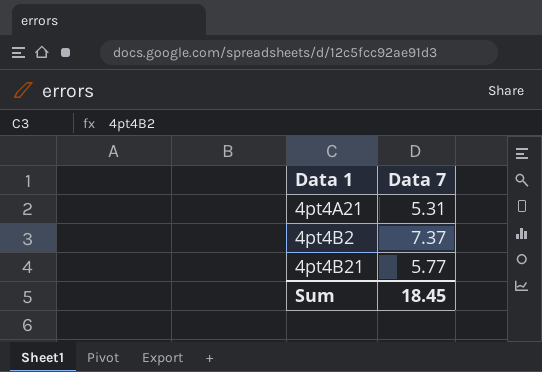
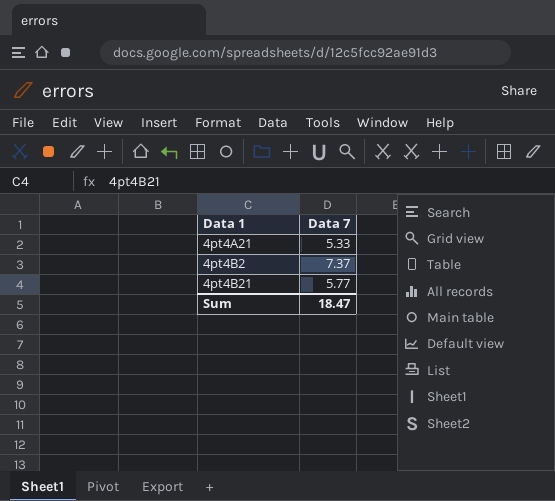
4pt4A21 | Data 7: 5.31 -> 5.33
Sum | Data 7: 18.45 -> 18.47

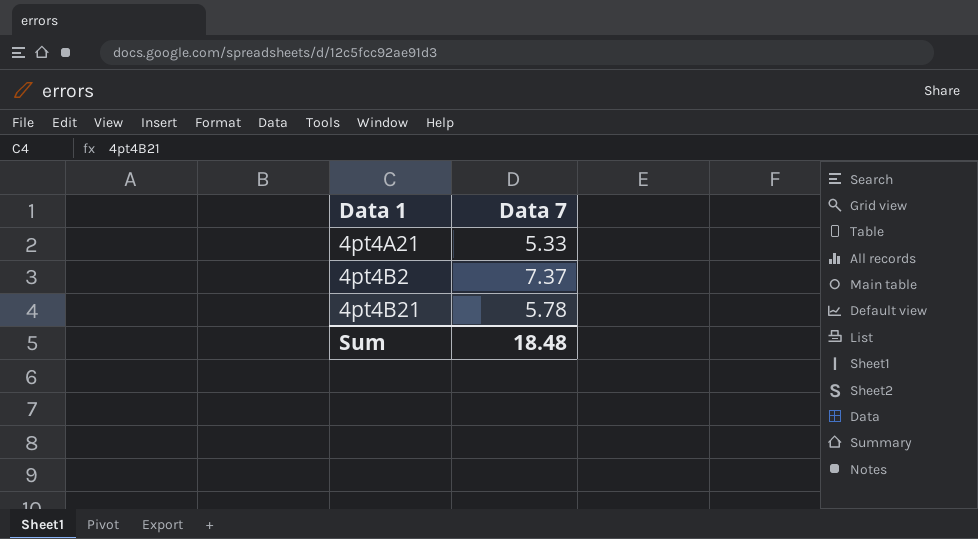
4pt4B21 | Data 7: 5.77 -> 5.78
Sum | Data 7: 18.47 -> 18.48

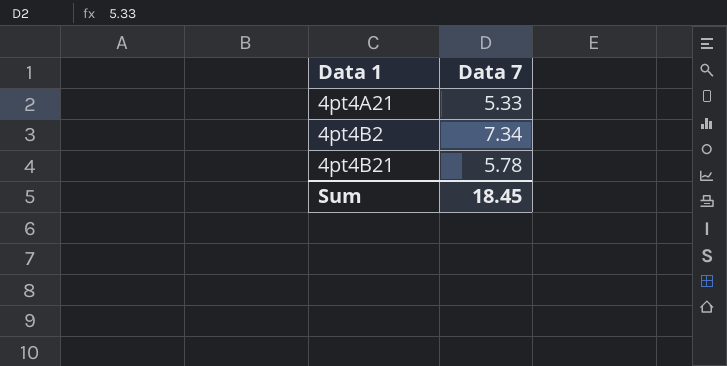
4pt4B2 | Data 7: 7.37 -> 7.34
Sum | Data 7: 18.48 -> 18.45

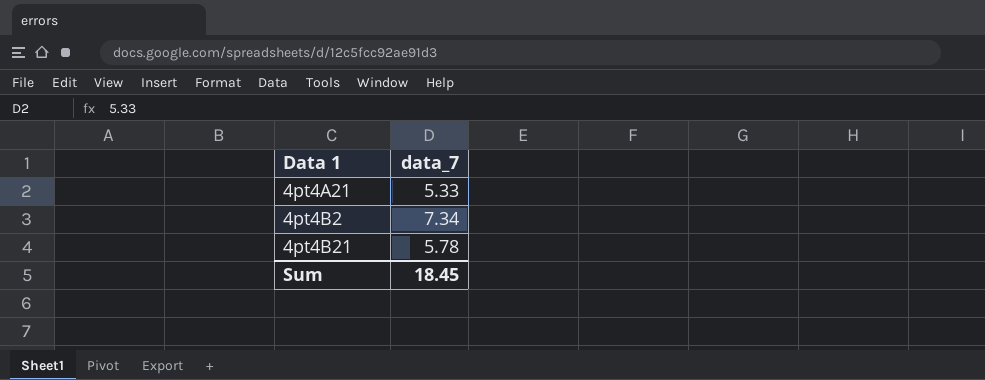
column name: Data 7 -> data_7

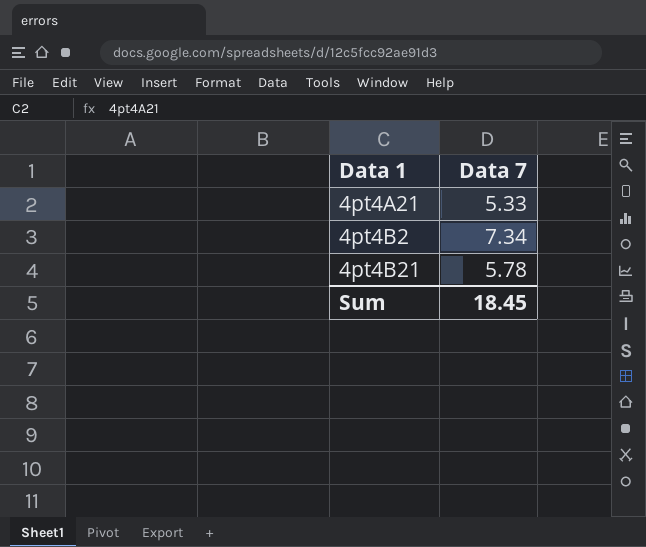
column name: data_7 -> Data 7

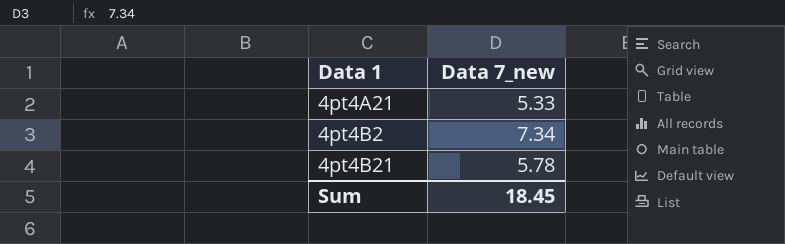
column name: Data 7 -> Data 7_new

